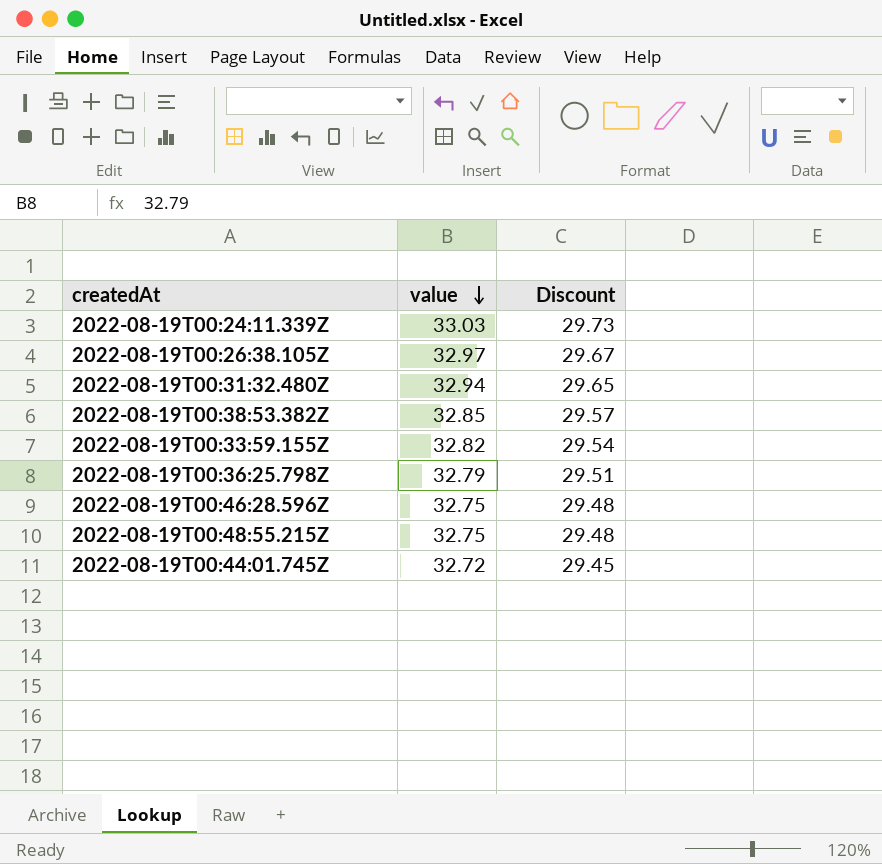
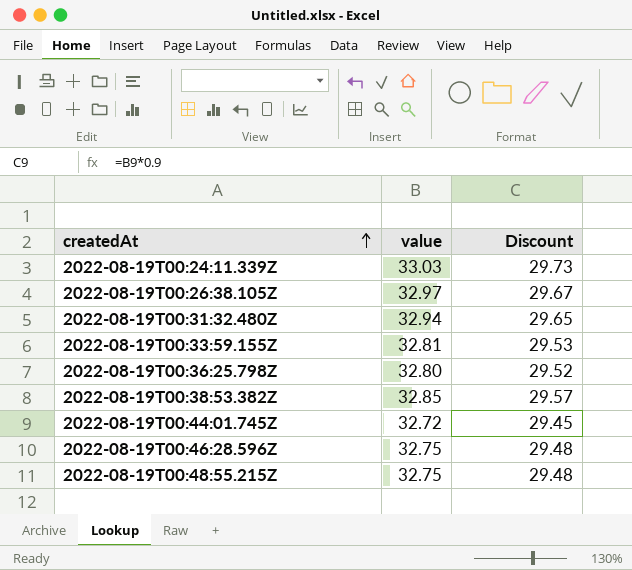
row order: value descending -> createdAt ascending
2022-08-19T00:33:59.155Z | value: 32.82 -> 32.81
2022-08-19T00:33:59.155Z | Discount: 29.54 -> 29.53
2022-08-19T00:36:25.798Z | value: 32.79 -> 32.80
2022-08-19T00:36:25.798Z | Discount: 29.51 -> 29.52

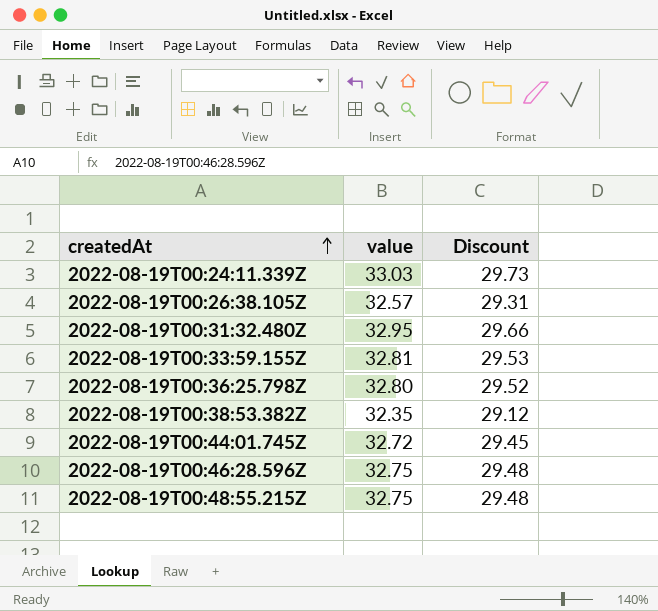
2022-08-19T00:26:38.105Z | value: 32.97 -> 32.57
2022-08-19T00:26:38.105Z | Discount: 29.67 -> 29.31
2022-08-19T00:31:32.480Z | value: 32.94 -> 32.95
2022-08-19T00:31:32.480Z | Discount: 29.65 -> 29.66
2022-08-19T00:38:53.382Z | value: 32.85 -> 32.35
2022-08-19T00:38:53.382Z | Discount: 29.57 -> 29.12

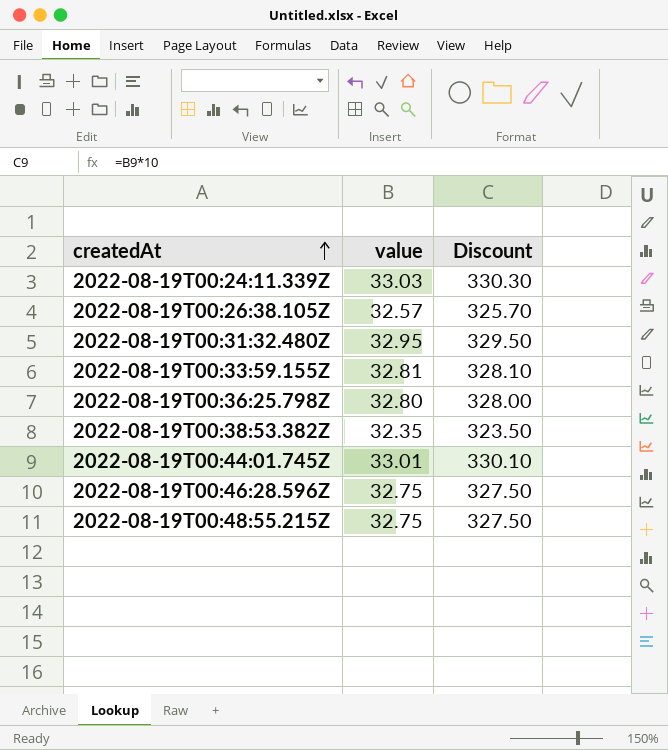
column Discount | formula: [value] * 0.9 -> [value] * 10
2022-08-19T00:44:01.745Z | value: 32.72 -> 33.01

